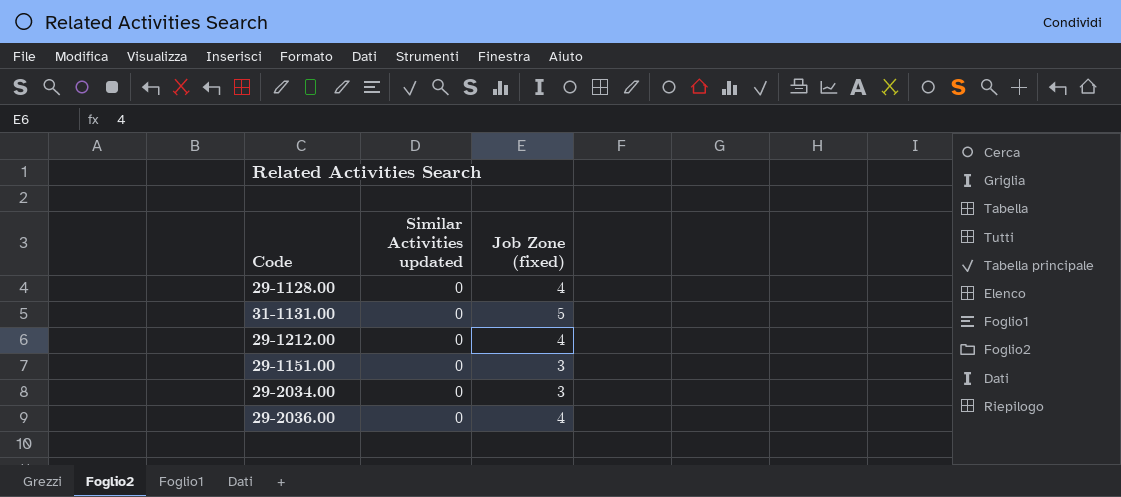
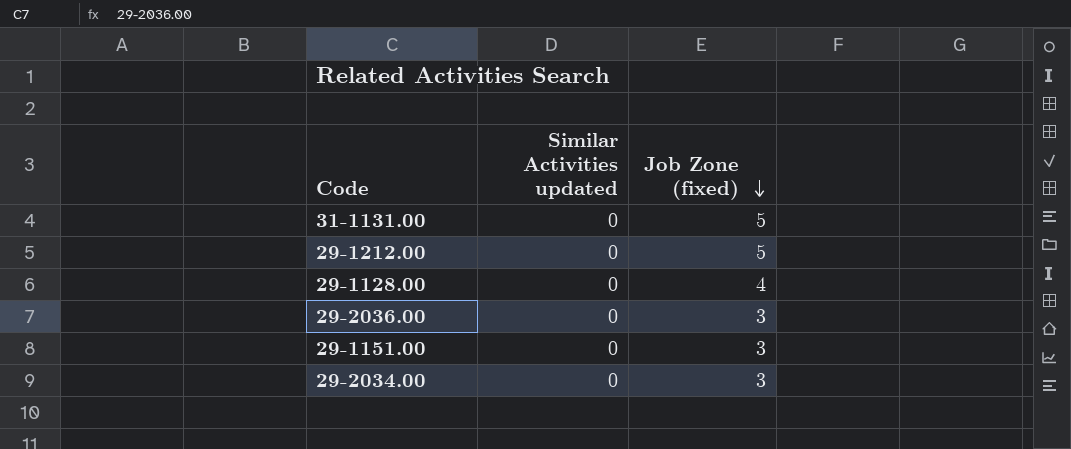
row order: none -> Job Zone (fixed) descending
29-1212.00 | Job Zone (fixed): 4 -> 5
29-2036.00 | Job Zone (fixed): 4 -> 3

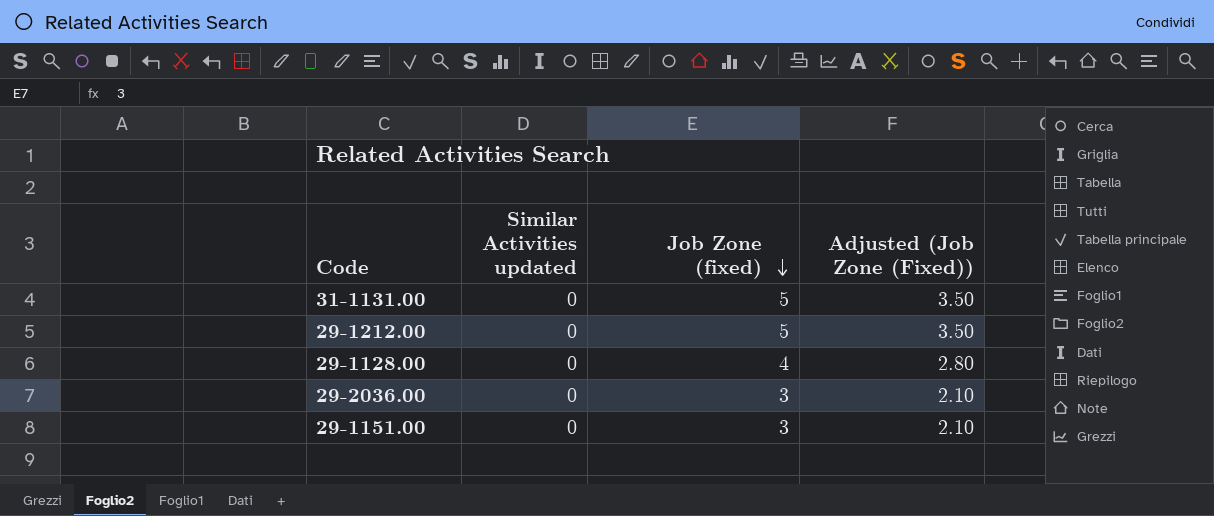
column Adjusted (Job Zone (Fixed)) | formula: none -> [Job Zone (fixed)] * 0.7
row 29-2034.00: 0 | 3 -> none

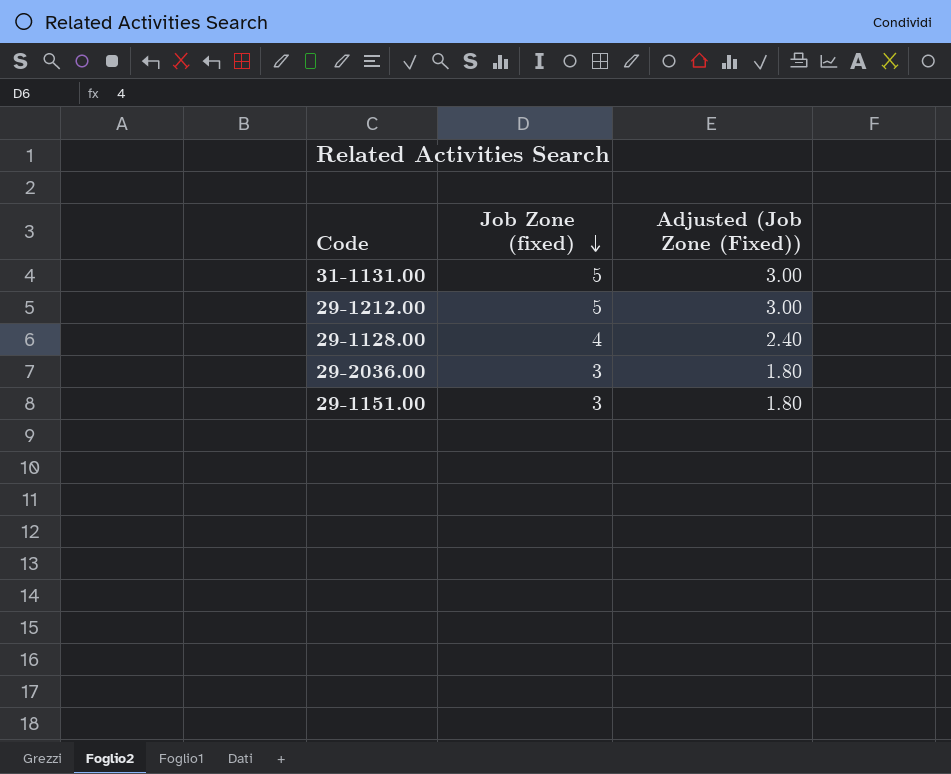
column Similar Activities updated | position: 2 -> none
column Adjusted (Job Zone (Fixed)) | formula: [Job Zone (fixed)] * 0.7 -> [Job Zone (fixed)] * 0.6

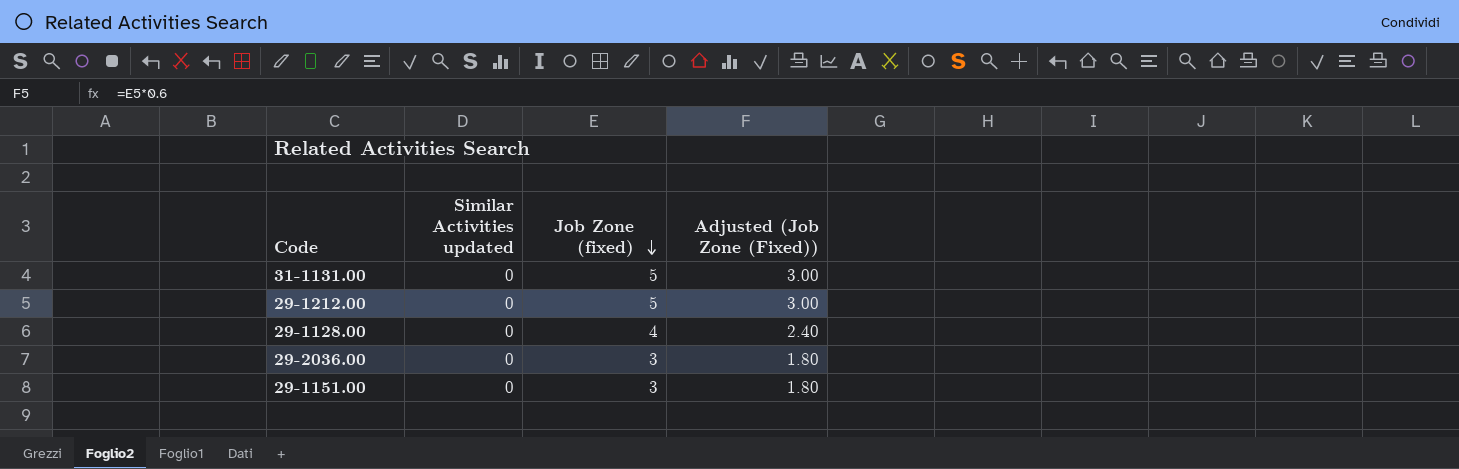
column Similar Activities updated | position: none -> 2

